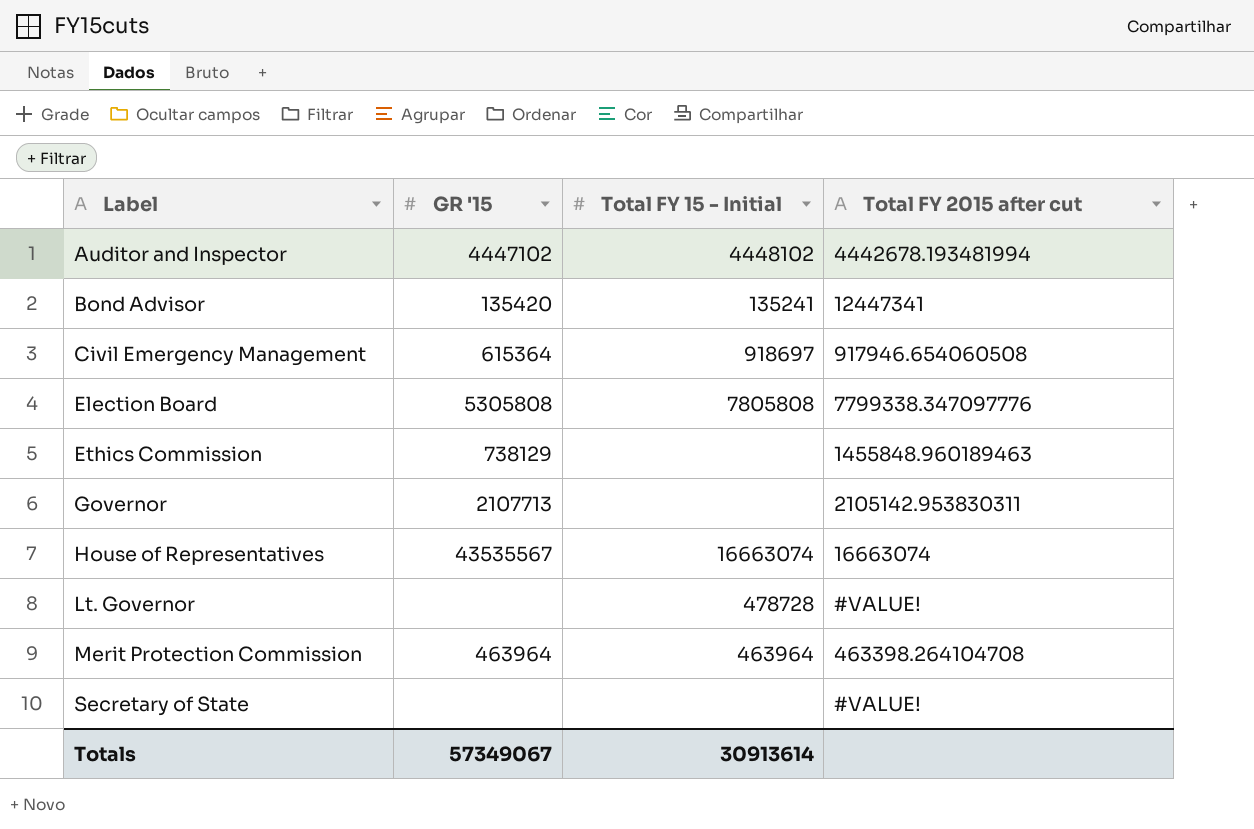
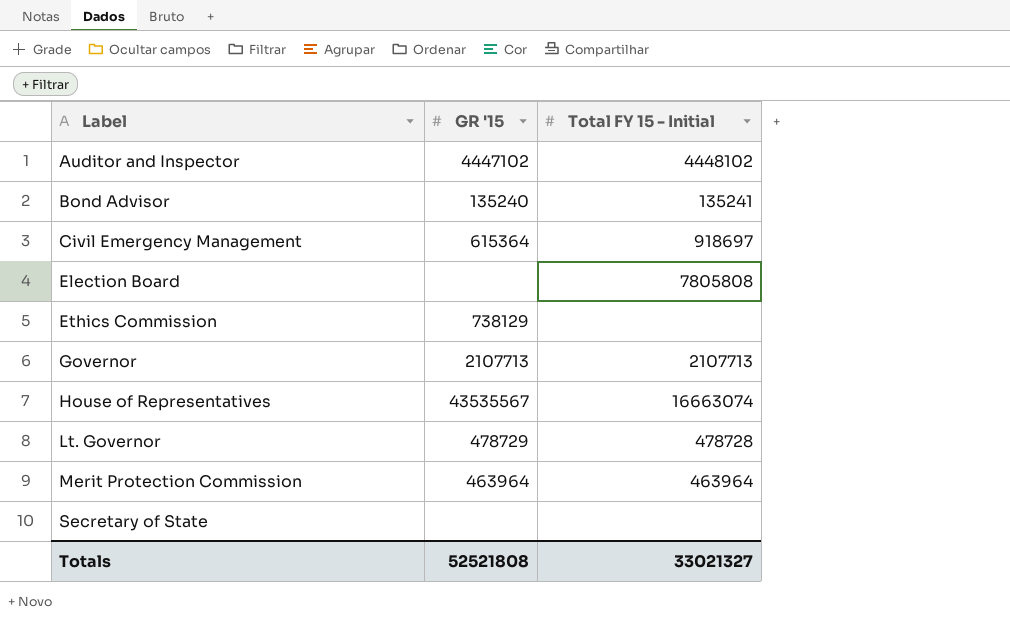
column Total FY 2015 after cut | position: 4 -> none
Bond Advisor | GR '15: 135420 -> 135240
Election Board | GR '15: 5305808 -> none
Governor | Total FY 15 - Initial: none -> 2107713
Lt. Governor | GR '15: none -> 478729
Totals | GR '15: 57349067 -> 52521808
Totals | Total FY 15 - Initial: 30913614 -> 33021327

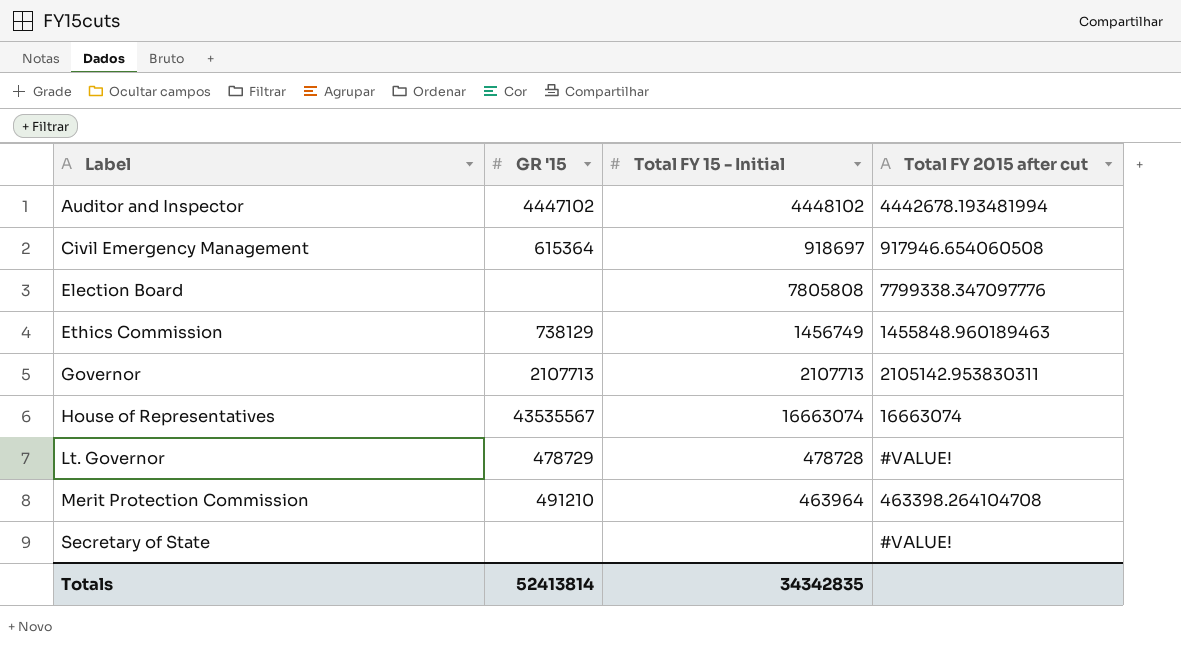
column Total FY 2015 after cut | position: none -> 4
row Bond Advisor: 135240 | 135241 -> none
Ethics Commission | Total FY 15 - Initial: none -> 1456749
Merit Protection Commission | GR '15: 463964 -> 491210
Totals | GR '15: 52521808 -> 52413814
Totals | Total FY 15 - Initial: 33021327 -> 34342835

